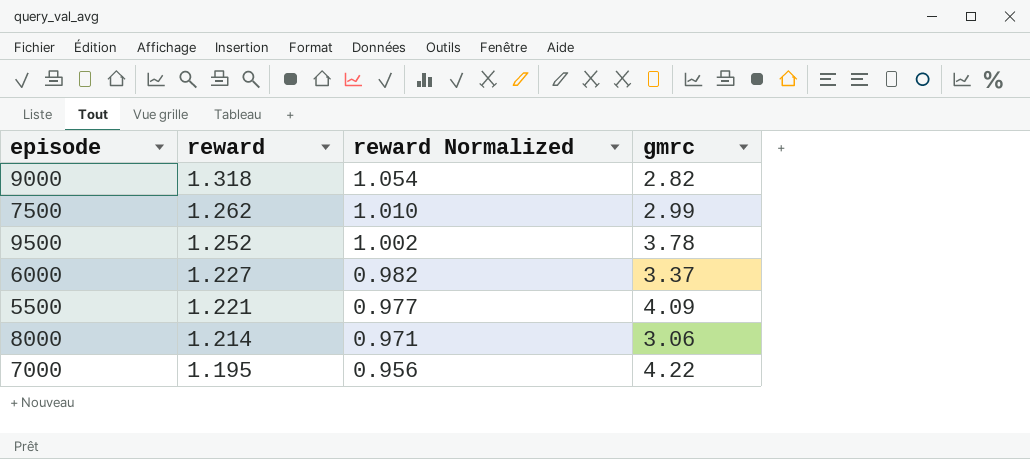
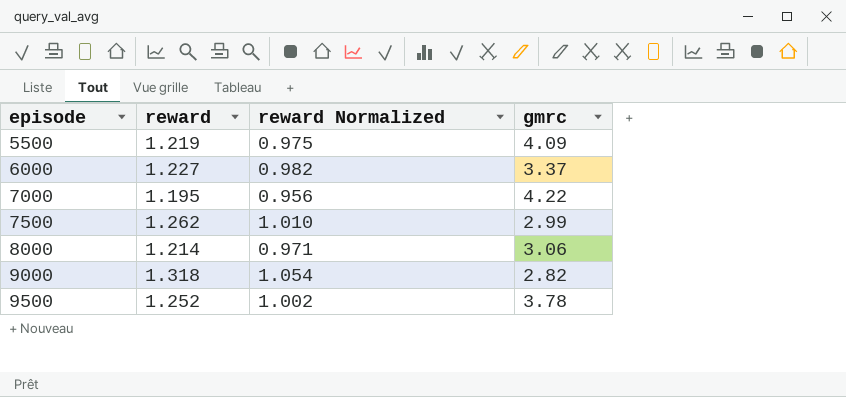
row order: reward descending -> episode ascending
5500 | reward: 1.221 -> 1.219
5500 | reward Normalized: 0.977 -> 0.975

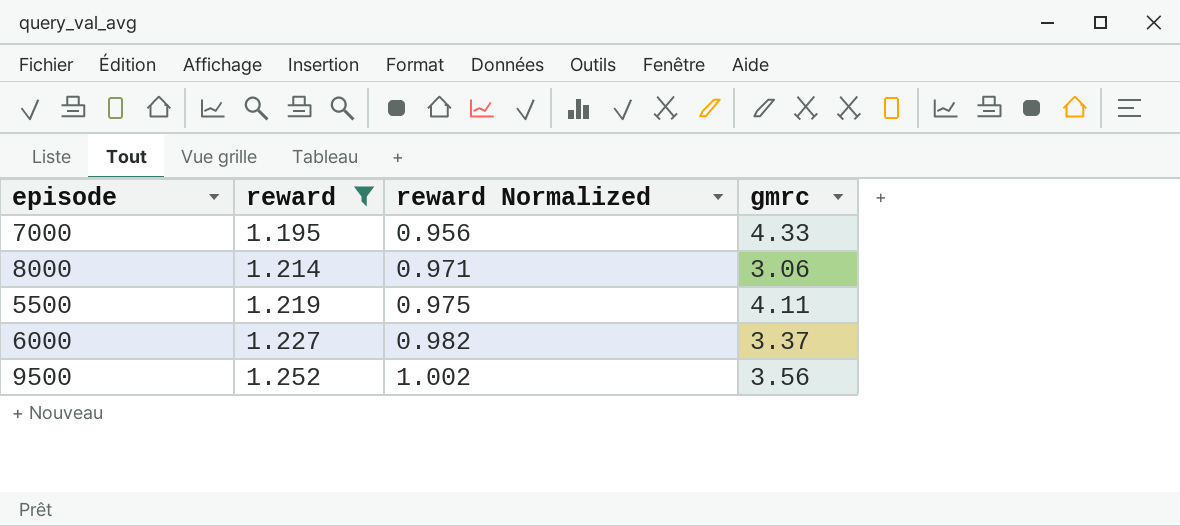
filter: none -> reward <= 1.252
row order: episode ascending -> reward ascending
7000 | gmrc: 4.22 -> 4.33
5500 | gmrc: 4.09 -> 4.11
9500 | gmrc: 3.78 -> 3.56

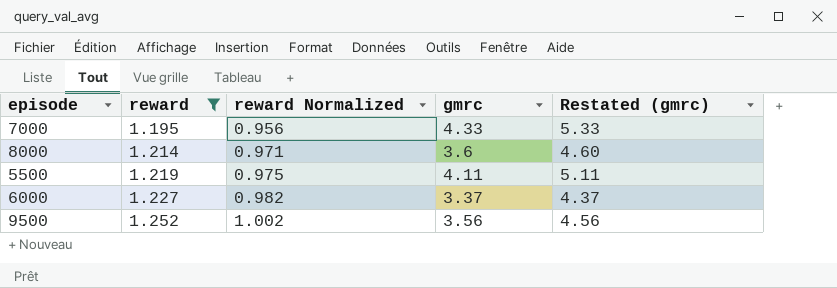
column Restated (gmrc) | formula: none -> [gmrc] + 1
8000 | gmrc: 3.06 -> 3.6

